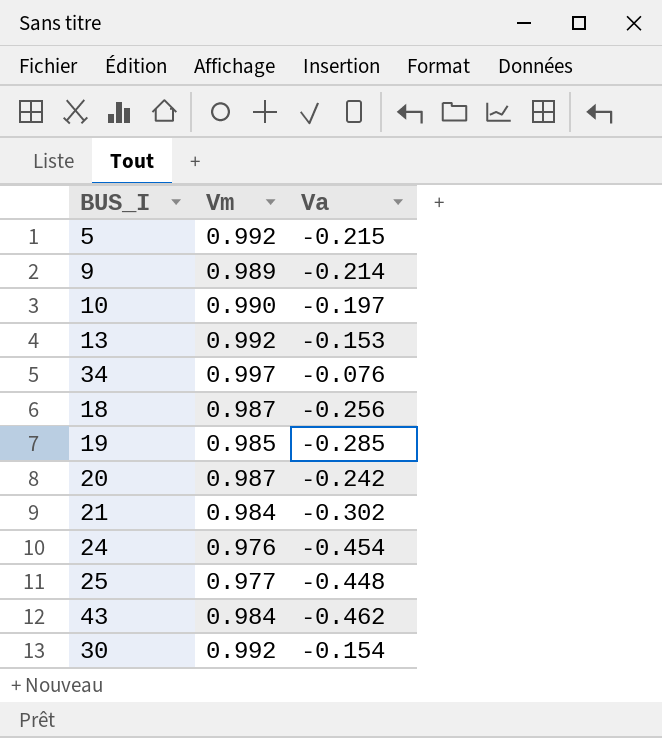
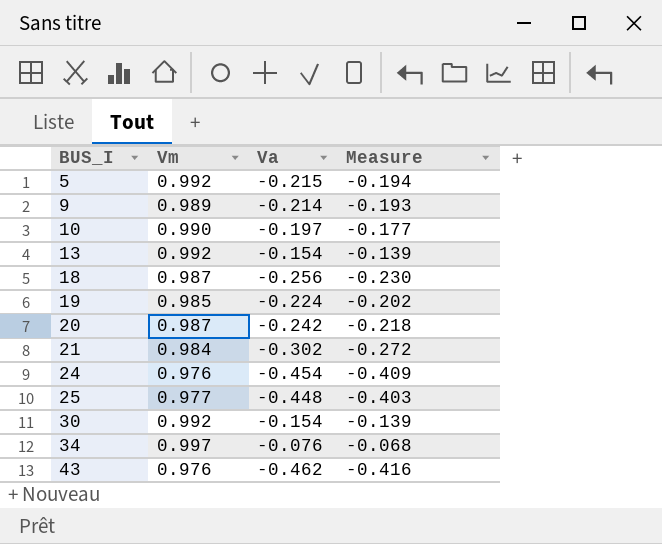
row order: none -> BUS_I ascending
column Measure | formula: none -> [Va] * 0.9
13 | Va: -0.153 -> -0.154
19 | Va: -0.285 -> -0.224
43 | Vm: 0.984 -> 0.976

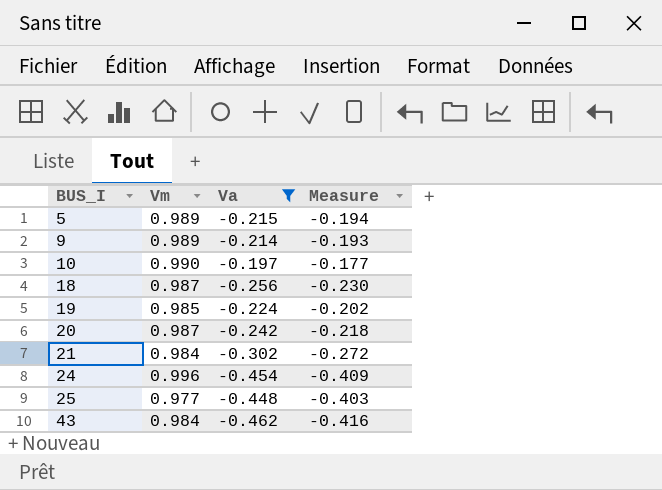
filter: none -> Va <= -0.197
5 | Vm: 0.992 -> 0.989
24 | Vm: 0.976 -> 0.996
43 | Vm: 0.976 -> 0.984

